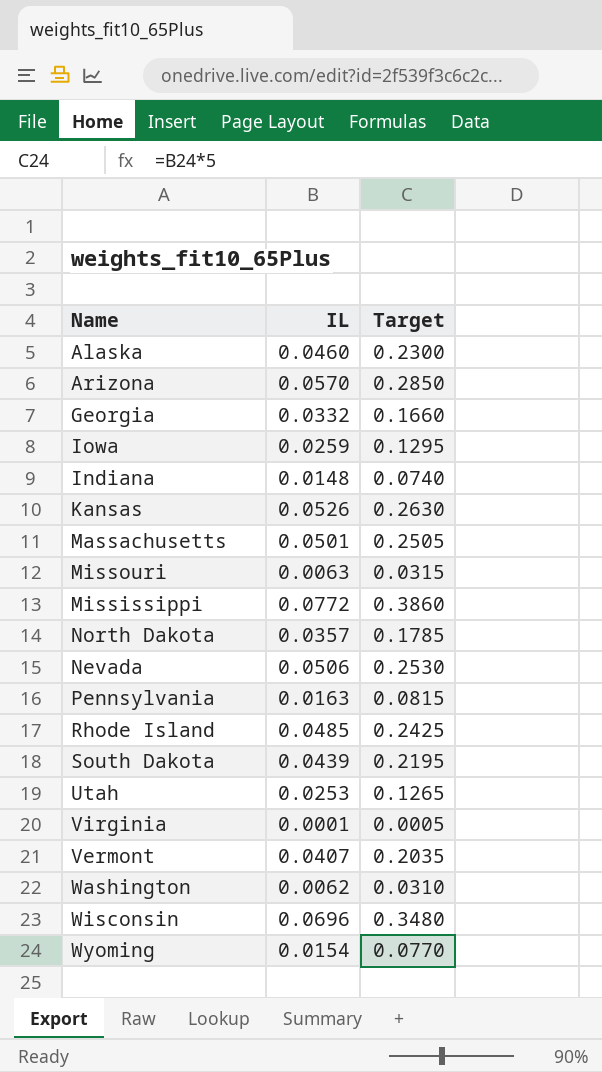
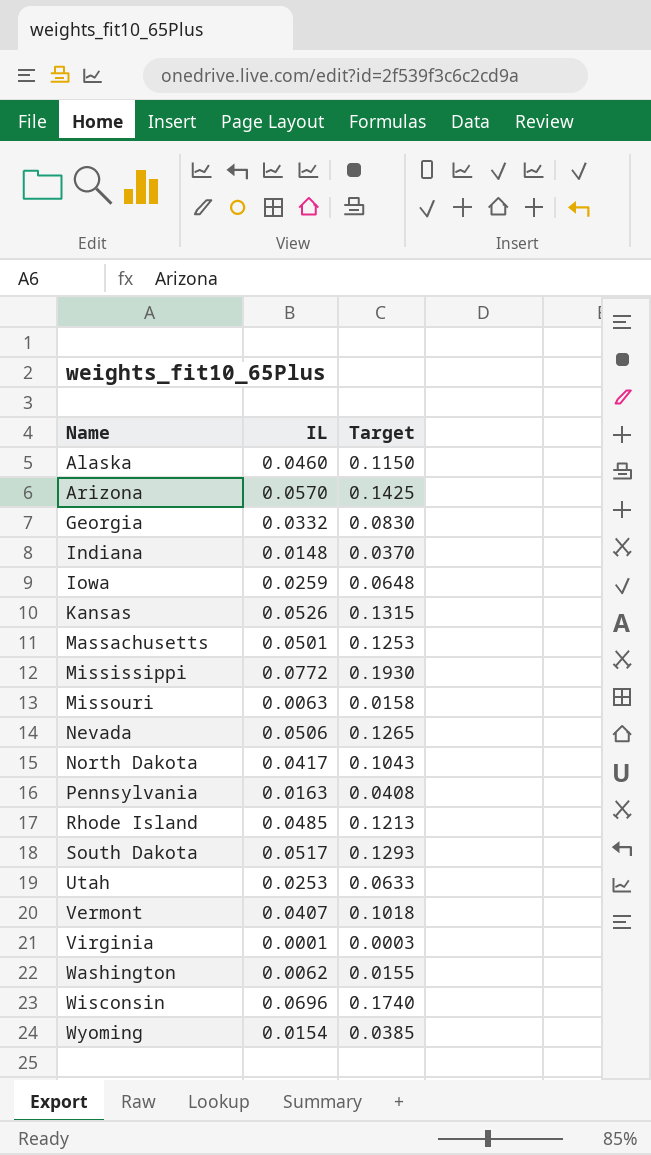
row order: none -> Name ascending
column Target | formula: [IL] * 5 -> [IL] * 2.5
North Dakota | IL: 0.0357 -> 0.0417
South Dakota | IL: 0.0439 -> 0.0517

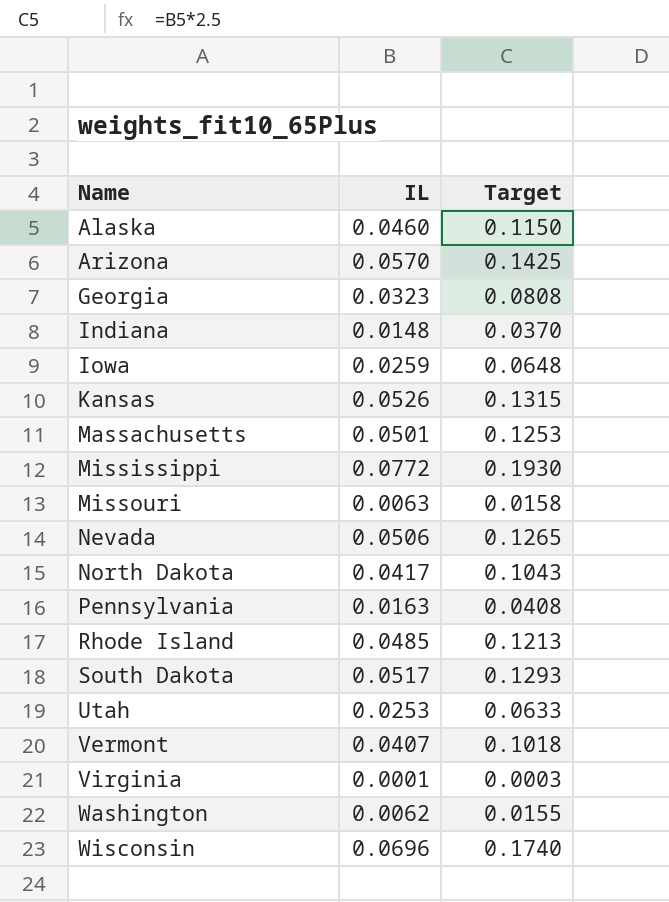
row Wyoming: 0.0154 | 0.0385 -> none
Georgia | IL: 0.0332 -> 0.0323
Georgia | Target: 0.0830 -> 0.0808

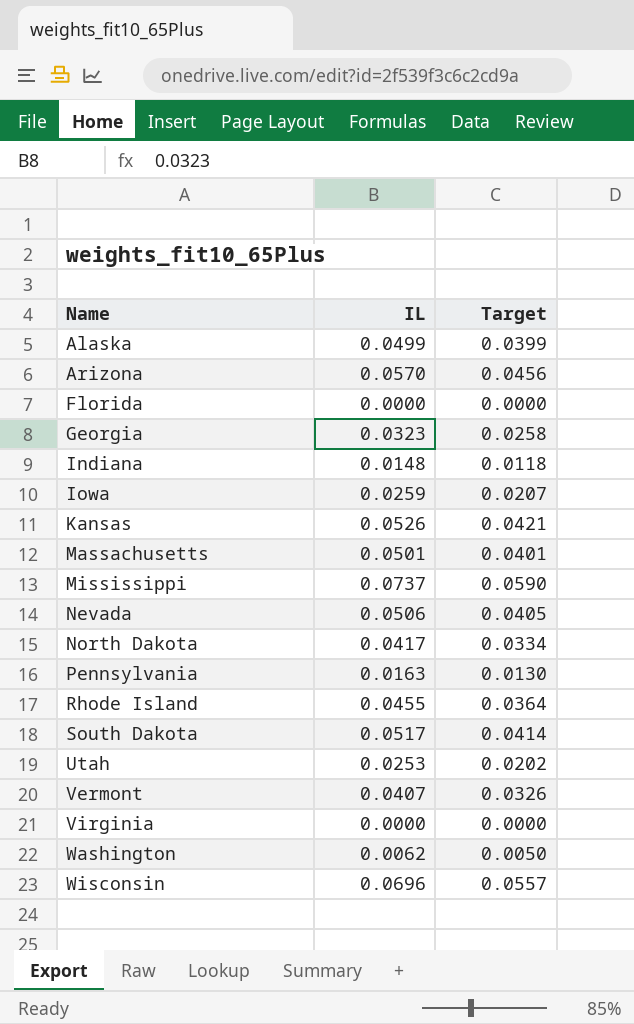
column Target | formula: [IL] * 2.5 -> [IL] * 0.8
row Missouri: 0.0063 | 0.0158 -> none
Alaska | IL: 0.0460 -> 0.0499
row Florida: none -> 0.0000 | 0.0000
Mississippi | IL: 0.0772 -> 0.0737
Rhode Island | IL: 0.0485 -> 0.0455
Virginia | IL: 0.0001 -> 0.0000

